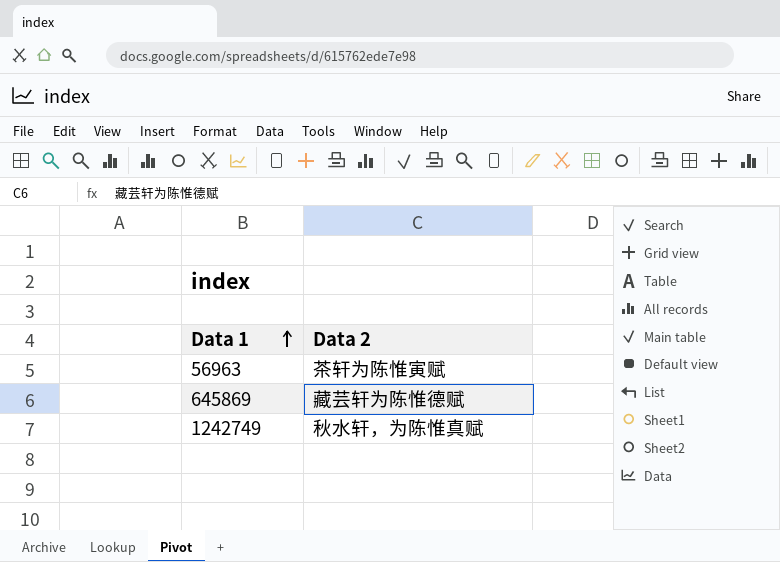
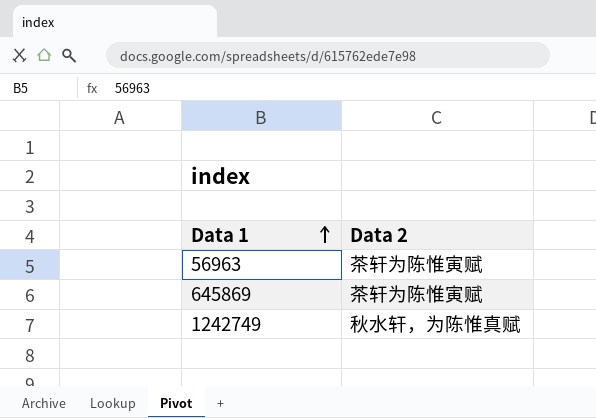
645869 | Data 2: 藏芸轩为陈惟德赋 -> 茶轩为陈惟寅赋

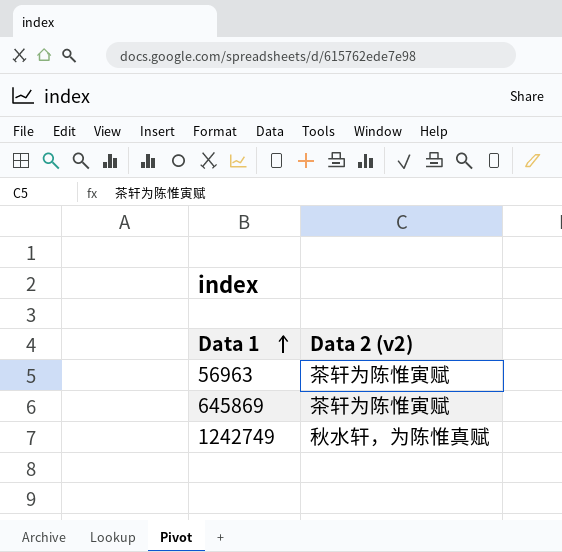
column name: Data 2 -> Data 2 (v2)

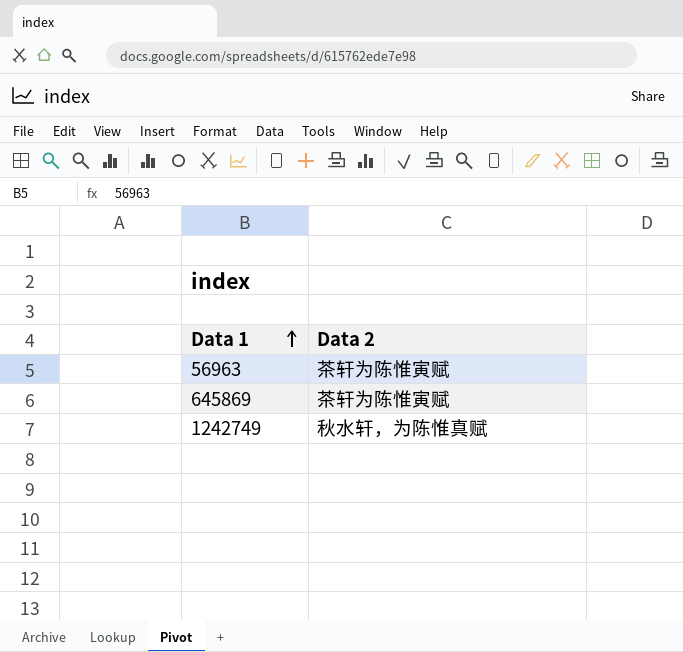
column name: Data 2 (v2) -> Data 2

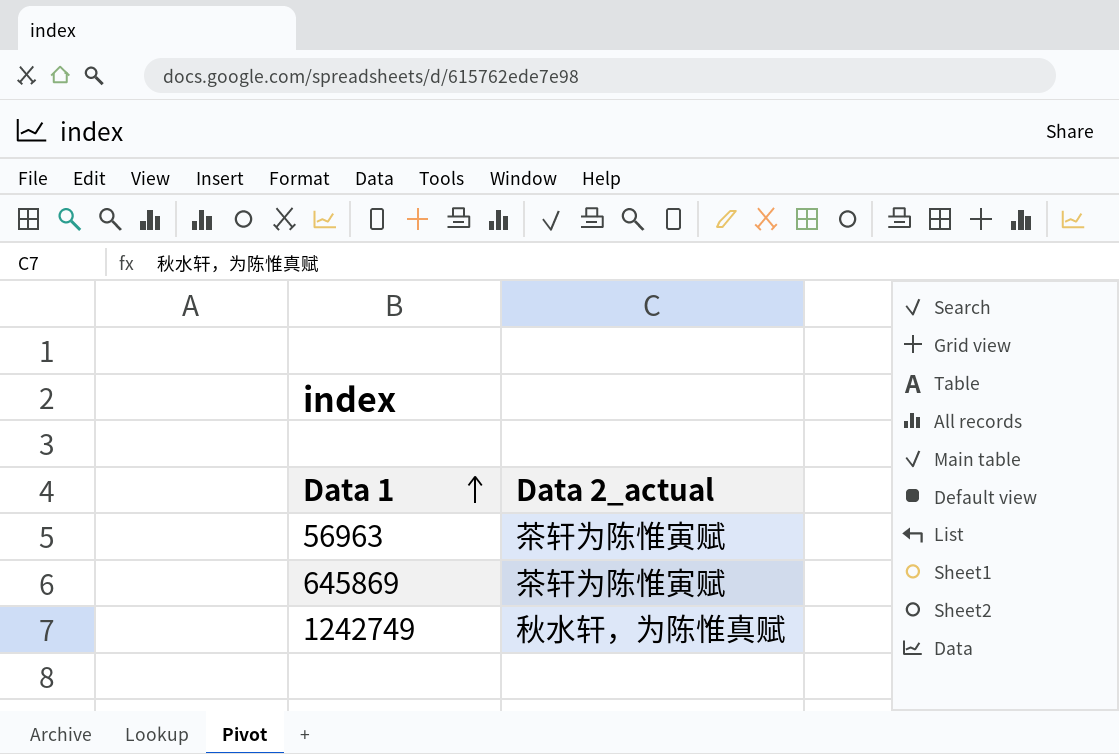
column name: Data 2 -> Data 2_actual

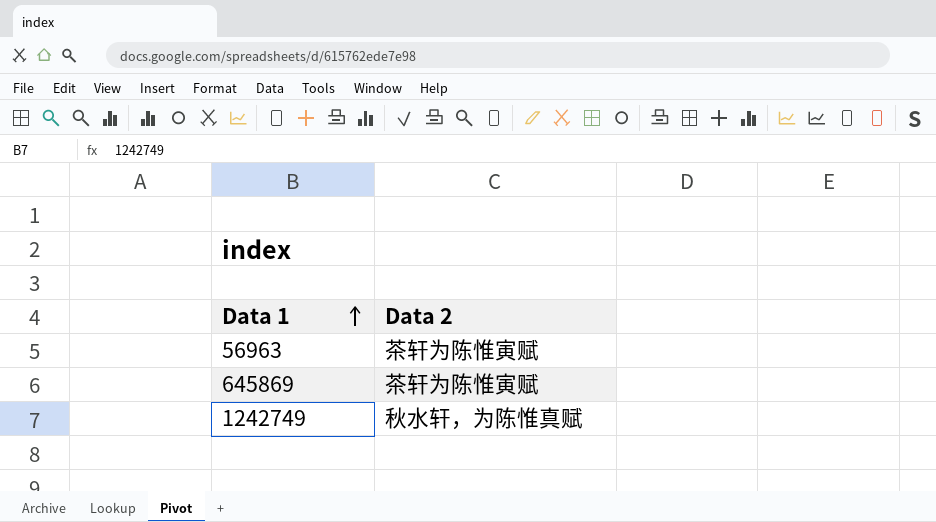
column name: Data 2_actual -> Data 2

